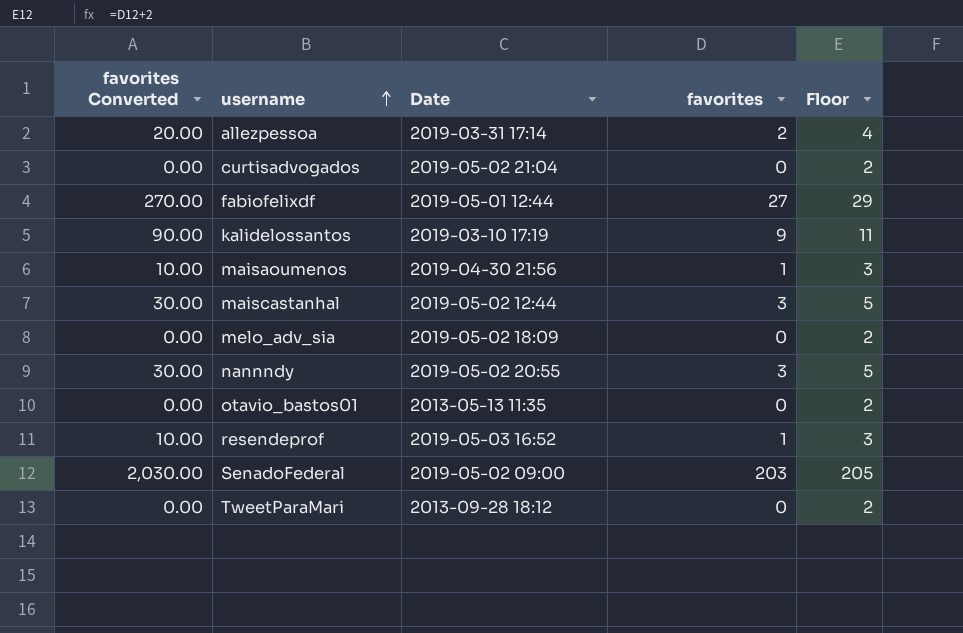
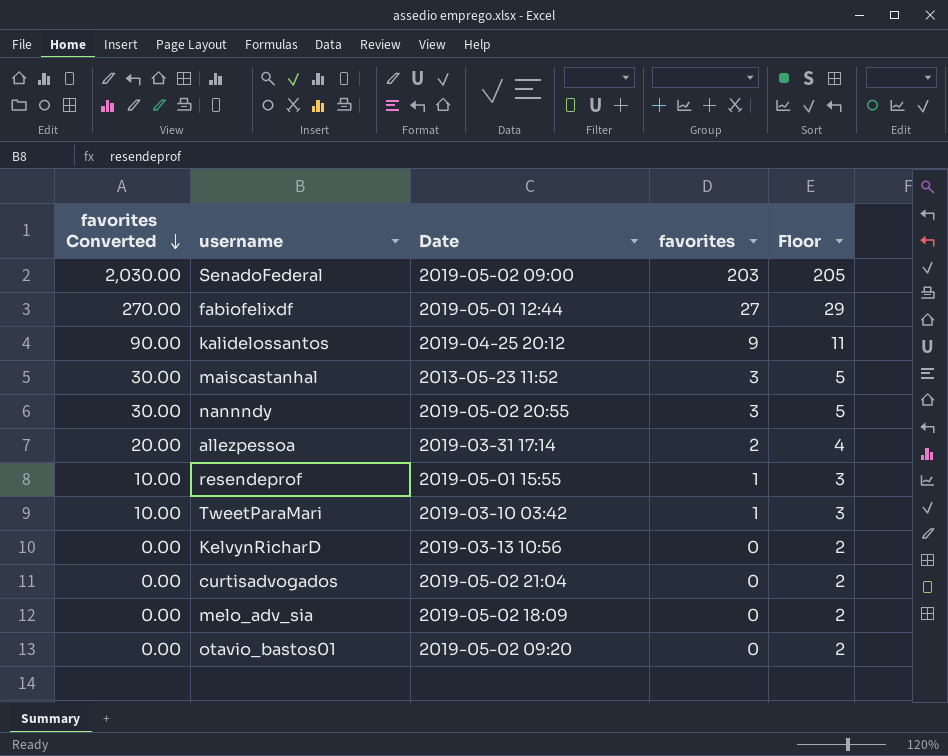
row order: username ascending -> favorites Converted descending
row maisaoumenos: 10.00 | 2019-04-30 21:56 | 1 | 3 -> none
kalidelossantos | Date: 2019-03-10 17:19 -> 2019-04-25 20:12
maiscastanhal | Date: 2019-05-02 12:44 -> 2013-05-23 11:52
resendeprof | Date: 2019-05-03 16:52 -> 2019-05-01 15:55
TweetParaMari | favorites Converted: 0.00 -> 10.00
TweetParaMari | Date: 2013-09-28 18:12 -> 2019-03-10 03:42
TweetParaMari | favorites: 0 -> 1
TweetParaMari | Floor: 2 -> 3
row KelvynRicharD: none -> 0.00 | 2019-03-13 10:56 | 0 | 2
otavio_bastos01 | Date: 2013-05-13 11:35 -> 2019-05-02 09:20

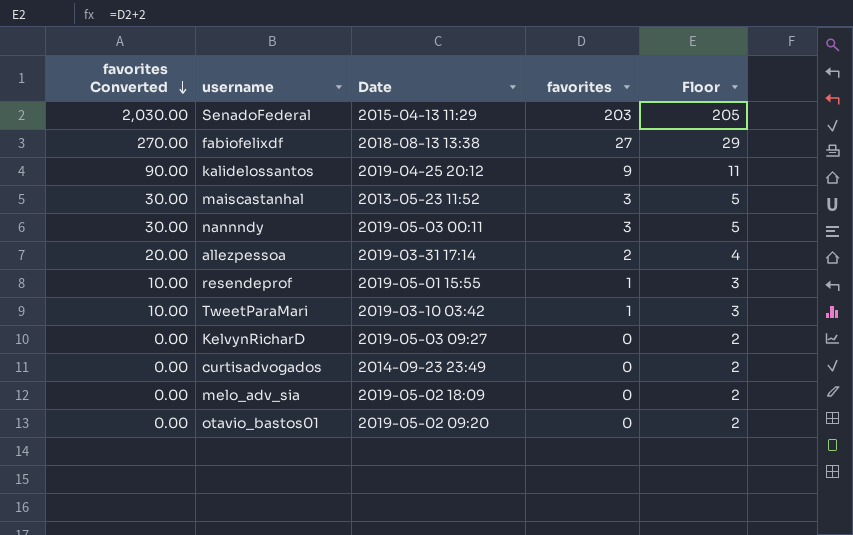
SenadoFederal | Date: 2019-05-02 09:00 -> 2015-04-13 11:29
fabiofelixdf | Date: 2019-05-01 12:44 -> 2018-08-13 13:38
nannndy | Date: 2019-05-02 20:55 -> 2019-05-03 00:11
KelvynRicharD | Date: 2019-03-13 10:56 -> 2019-05-03 09:27
curtisadvogados | Date: 2019-05-02 21:04 -> 2014-09-23 23:49

